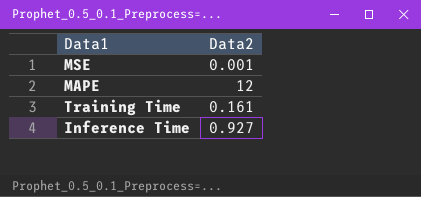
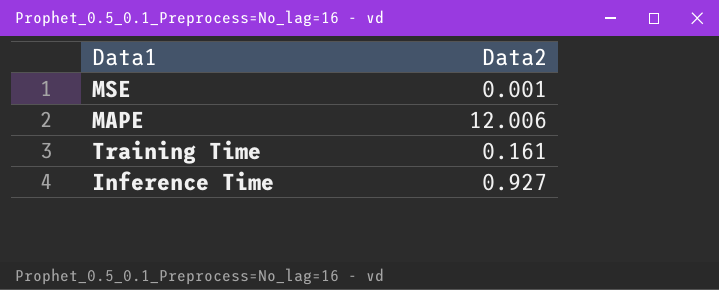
MAPE | Data2: 12 -> 12.006

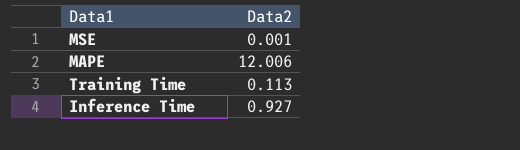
Training Time | Data2: 0.161 -> 0.113

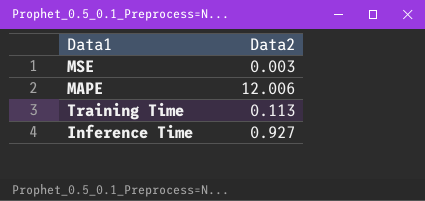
MSE | Data2: 0.001 -> 0.003

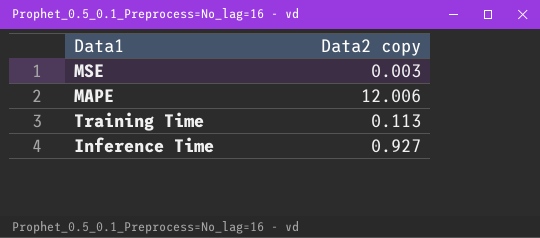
column name: Data2 -> Data2 copy

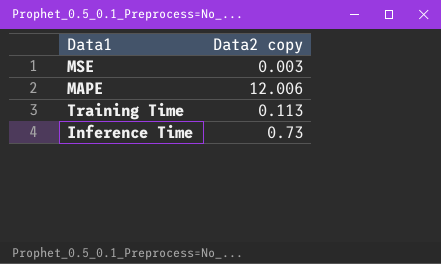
Inference Time | Data2 copy: 0.927 -> 0.73

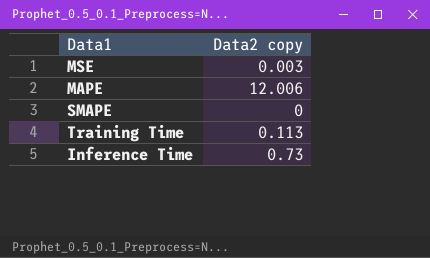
row SMAPE: none -> 0

